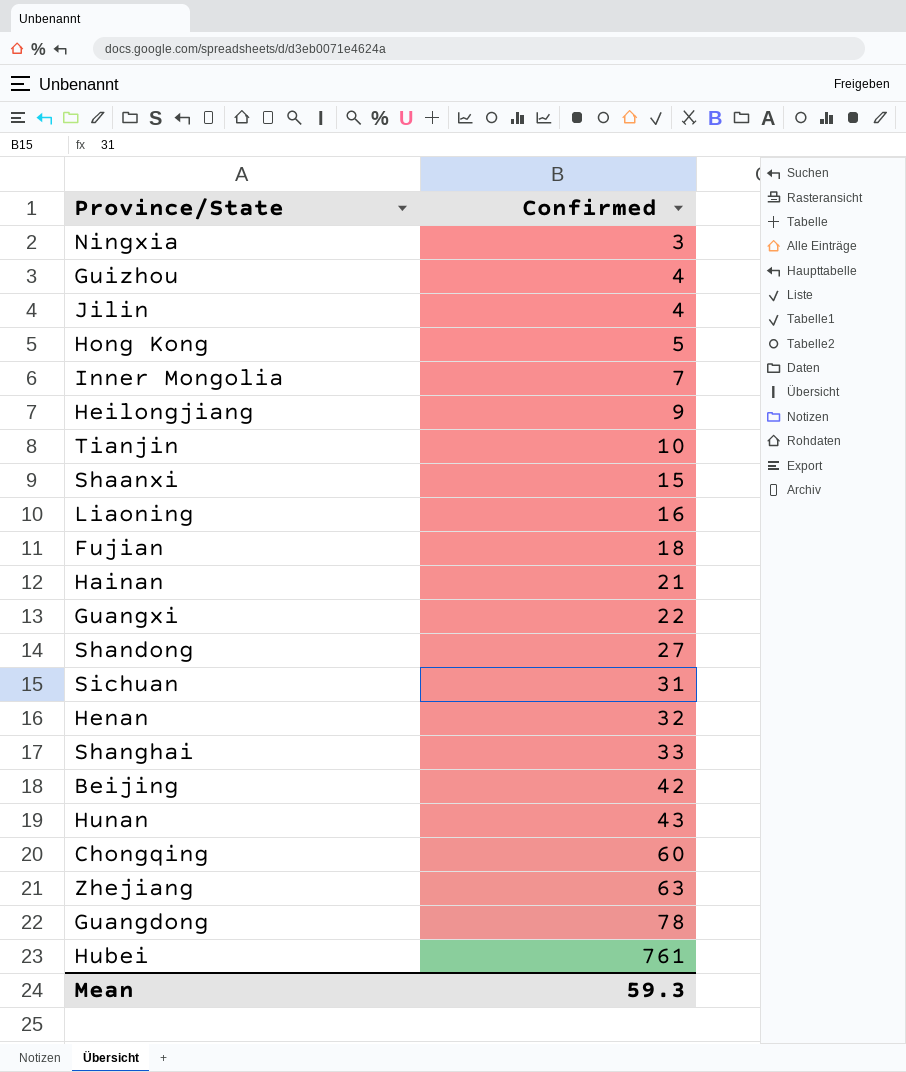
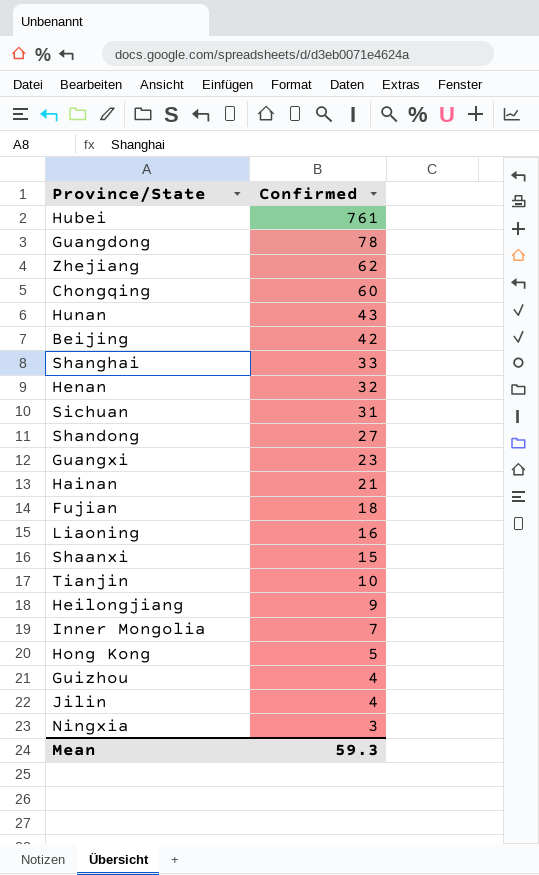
row order: Confirmed ascending -> Confirmed descending
Zhejiang | Confirmed: 63 -> 62
Guangxi | Confirmed: 22 -> 23

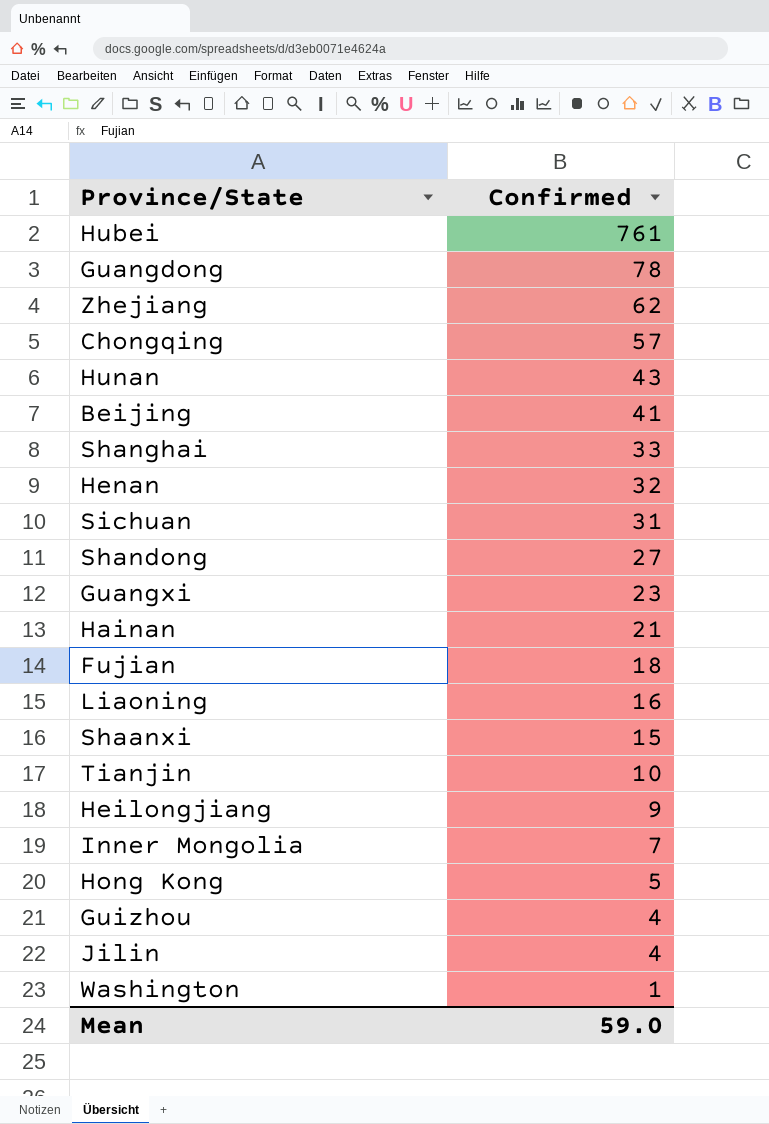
row Ningxia: 3 -> none
Chongqing | Confirmed: 60 -> 57
Beijing | Confirmed: 42 -> 41
row Washington: none -> 1
Mean | Confirmed: 59.3 -> 59.0

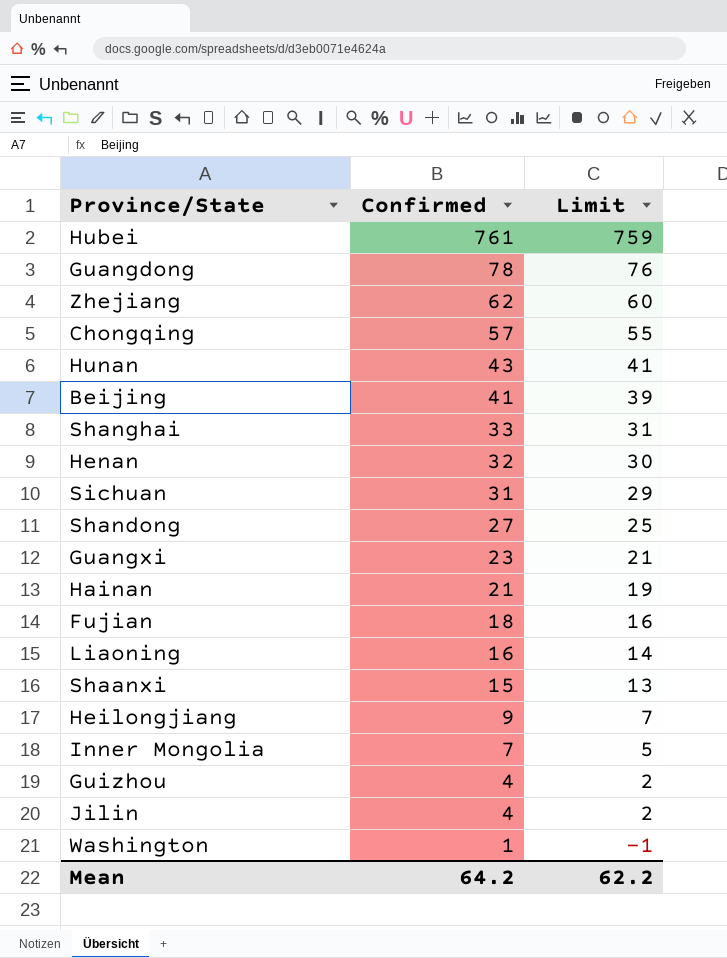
column Limit | formula: none -> [Confirmed] - 2
row Tianjin: 10 -> none
row Hong Kong: 5 -> none
Mean | Confirmed: 59.0 -> 64.2

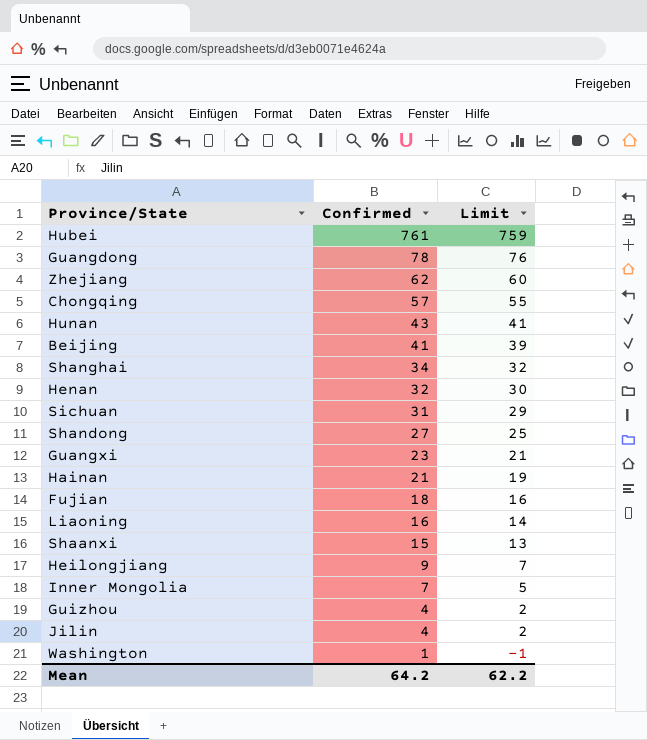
Shanghai | Confirmed: 33 -> 34
Shanghai | Limit: 31 -> 32

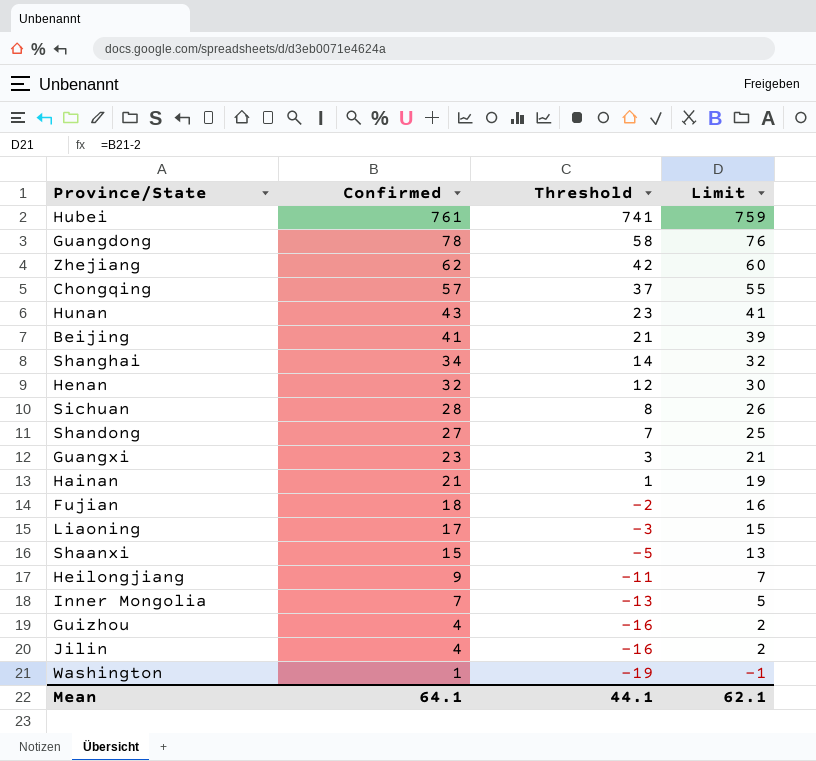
column Threshold | formula: none -> [Confirmed] - 20
Sichuan | Confirmed: 31 -> 28
Sichuan | Limit: 29 -> 26
Liaoning | Confirmed: 16 -> 17
Liaoning | Limit: 14 -> 15
Mean | Confirmed: 64.2 -> 64.1
Mean | Limit: 62.2 -> 62.1

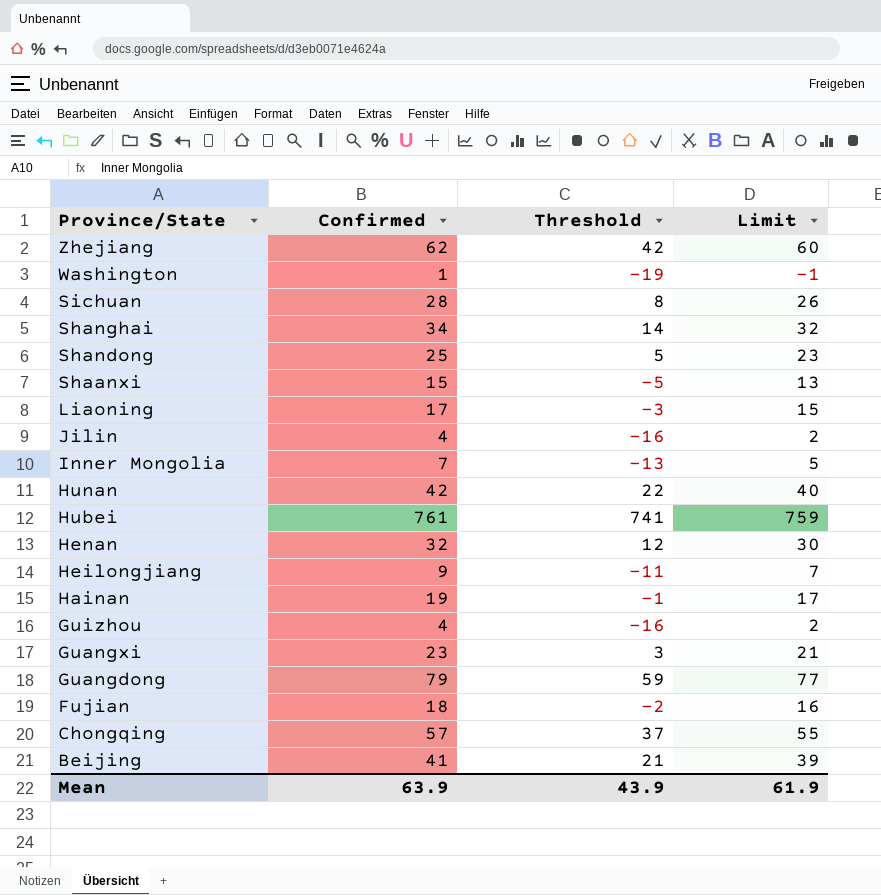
row order: Confirmed descending -> Province/State descending
Shandong | Confirmed: 27 -> 25
Shandong | Threshold: 7 -> 5
Shandong | Limit: 25 -> 23
Hunan | Confirmed: 43 -> 42
Hunan | Threshold: 23 -> 22
Hunan | Limit: 41 -> 40
Hainan | Confirmed: 21 -> 19
Hainan | Threshold: 1 -> -1
Hainan | Limit: 19 -> 17
Guangdong | Confirmed: 78 -> 79
Guangdong | Threshold: 58 -> 59
Guangdong | Limit: 76 -> 77
Mean | Confirmed: 64.1 -> 63.9
Mean | Threshold: 44.1 -> 43.9
Mean | Limit: 62.1 -> 61.9

